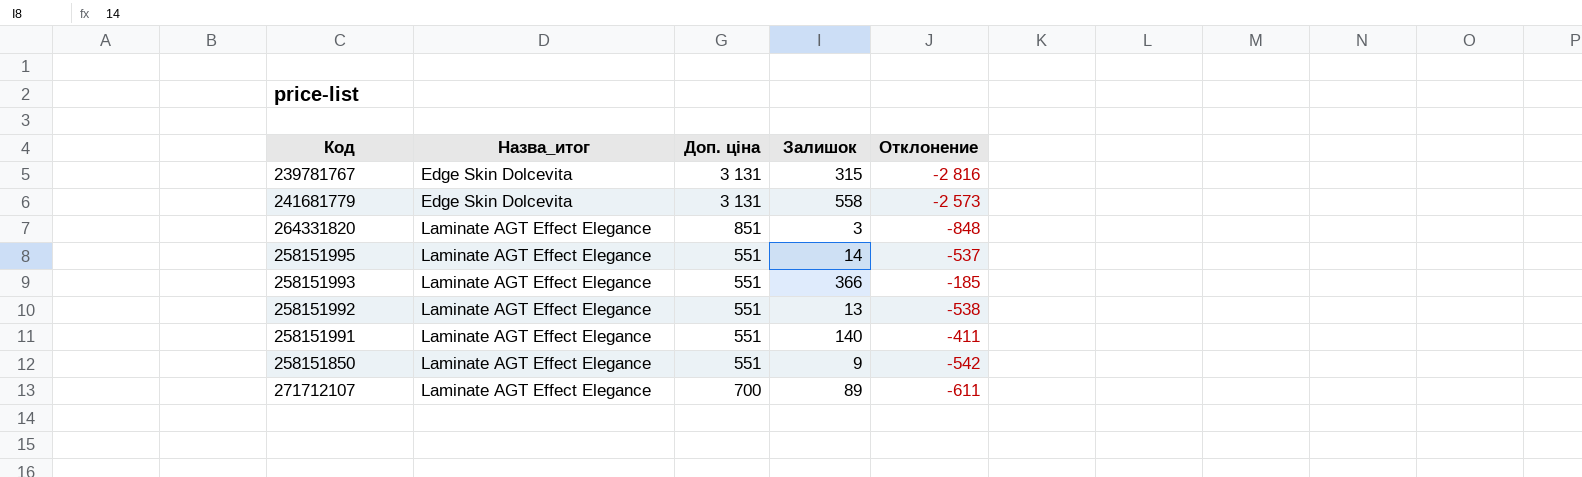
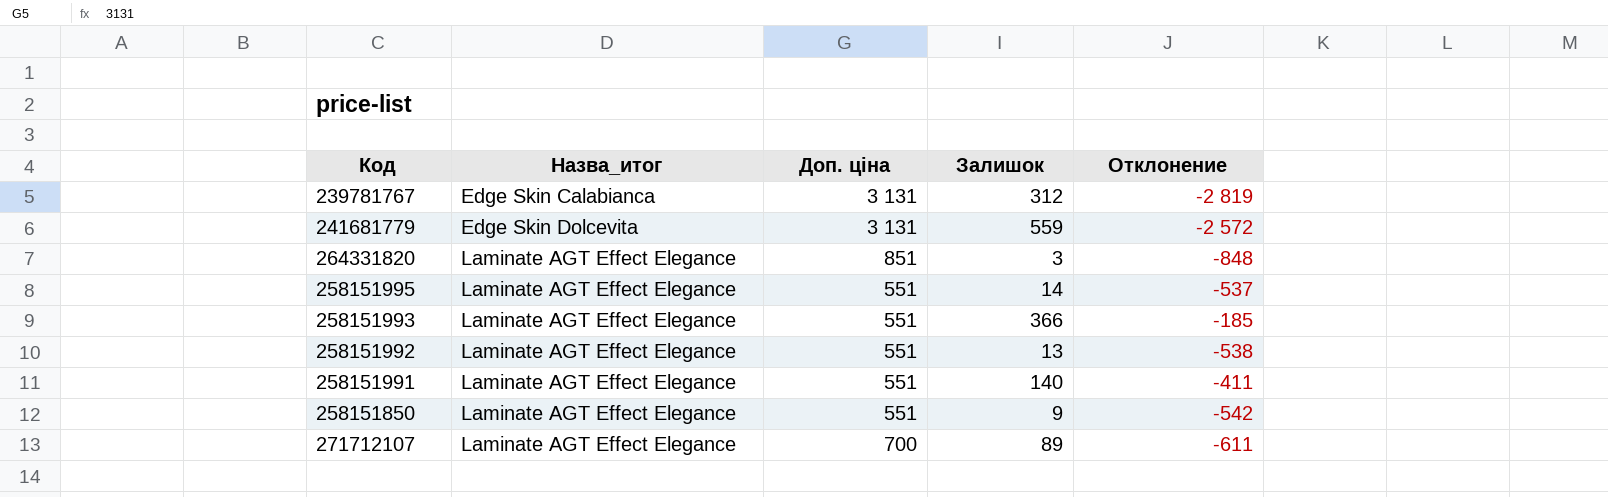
239781767 | Назва_итог: Edge Skin Dolcevita -> Edge Skin Calabianca
239781767 | Залишок: 315 -> 312
239781767 | Отклонение: -2 816 -> -2 819
241681779 | Залишок: 558 -> 559
241681779 | Отклонение: -2 573 -> -2 572

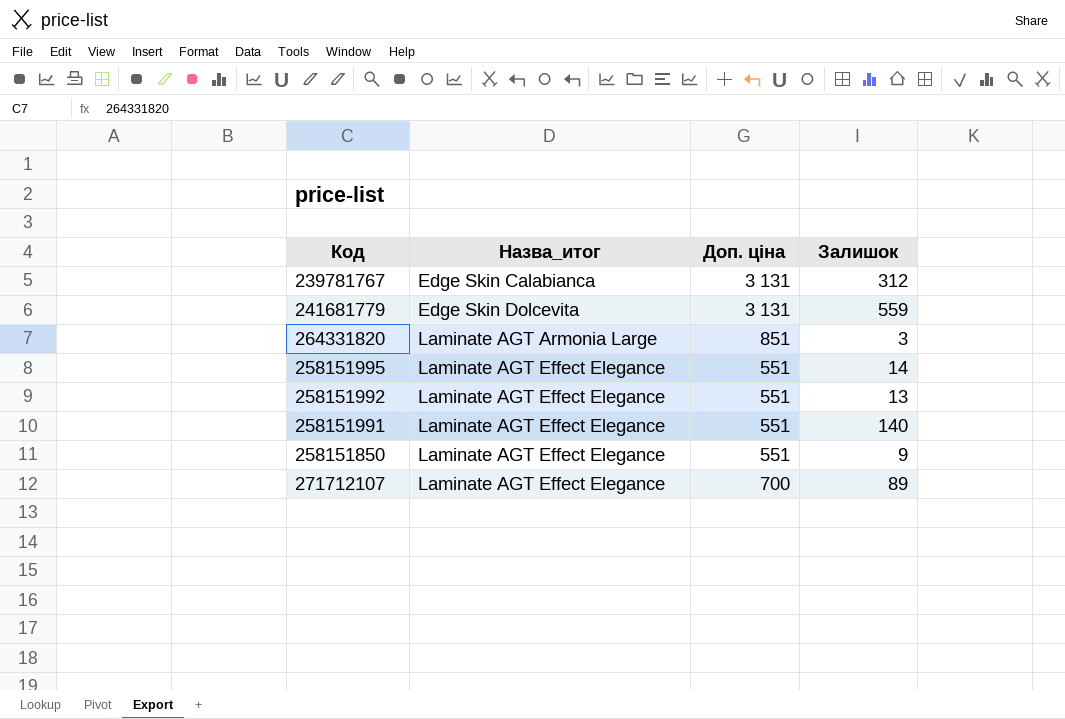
column Отклонение | formula: [Залишок] - [Доп. ціна] -> none
row 258151993: Laminate AGT Effect Elegance | 551 | 366 | -185 -> none
264331820 | Назва_итог: Laminate AGT Effect Elegance -> Laminate AGT Armonia Large

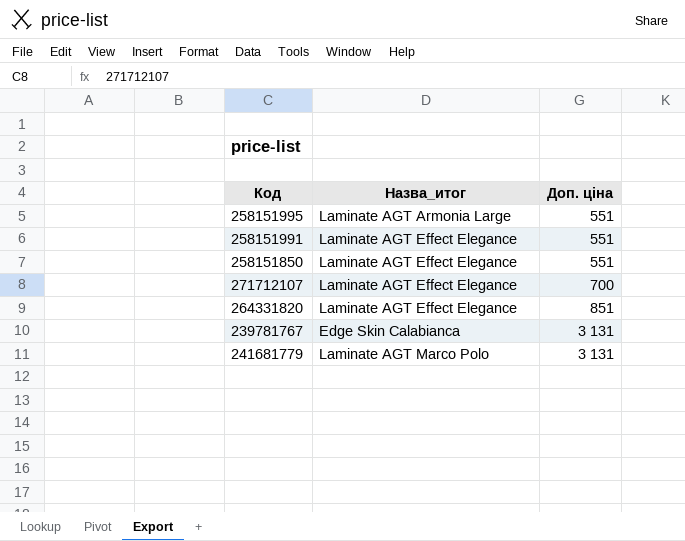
row order: Назва_итог ascending -> Доп. ціна ascending
column Залишок | position: 4 -> none
row 258151992: Laminate AGT Effect Elegance | 551 | 13 -> none
258151995 | Назва_итог: Laminate AGT Effect Elegance -> Laminate AGT Armonia Large
264331820 | Назва_итог: Laminate AGT Armonia Large -> Laminate AGT Effect Elegance
241681779 | Назва_итог: Edge Skin Dolcevita -> Laminate AGT Marco Polo

